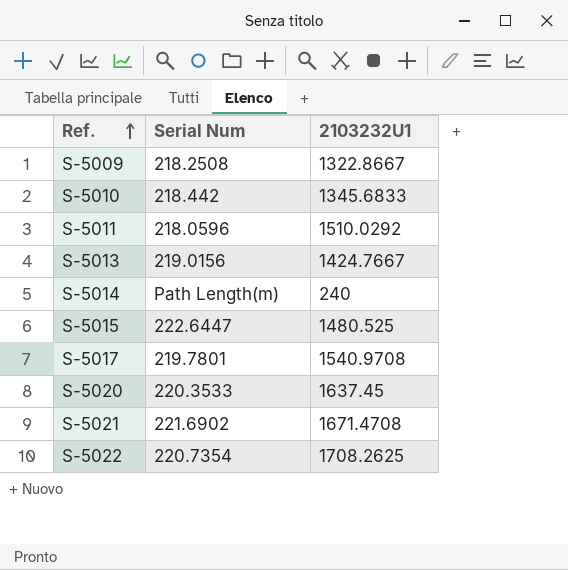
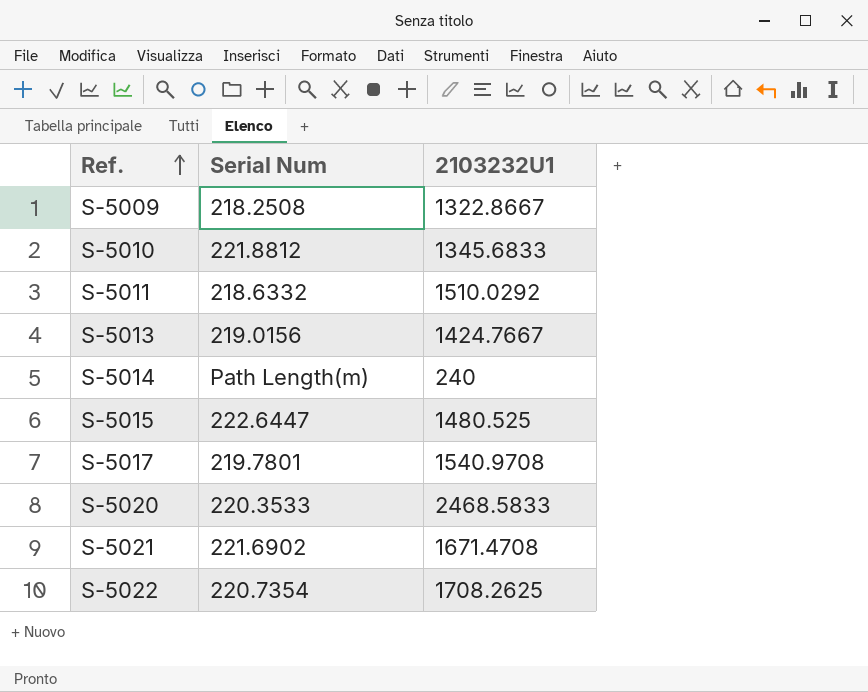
S-5010 | Serial Num: 218.442 -> 221.8812
S-5011 | Serial Num: 218.0596 -> 218.6332
S-5020 | 2103232U1: 1637.45 -> 2468.5833

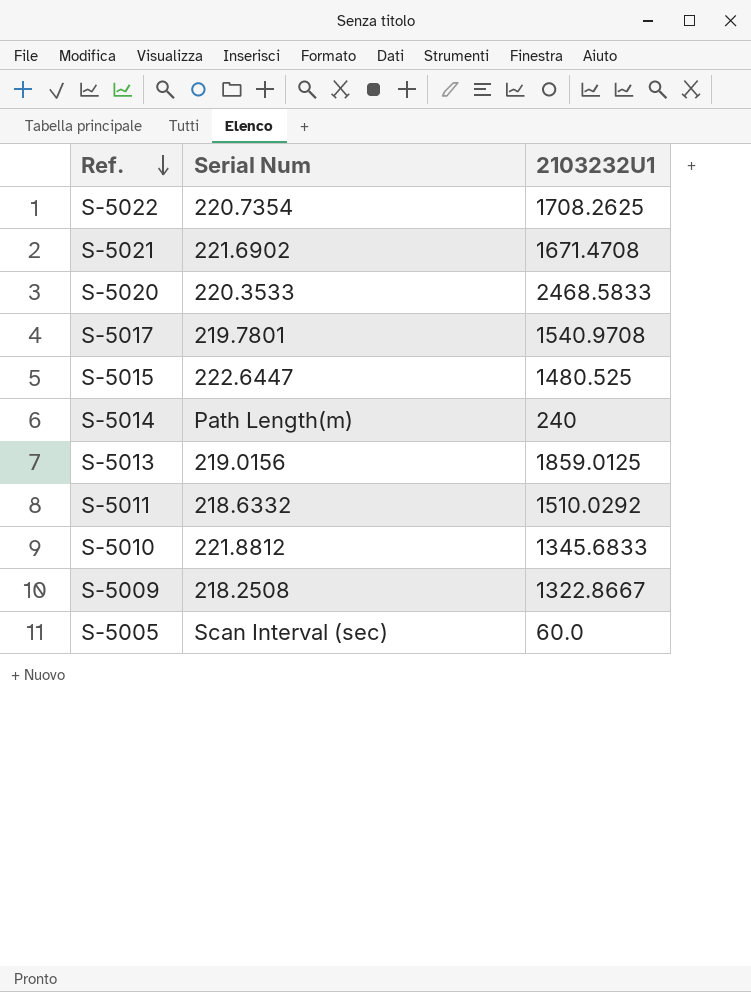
row order: Ref. ascending -> Ref. descending
S-5013 | 2103232U1: 1424.7667 -> 1859.0125
row S-5005: none -> Scan Interval (sec) | 60.0

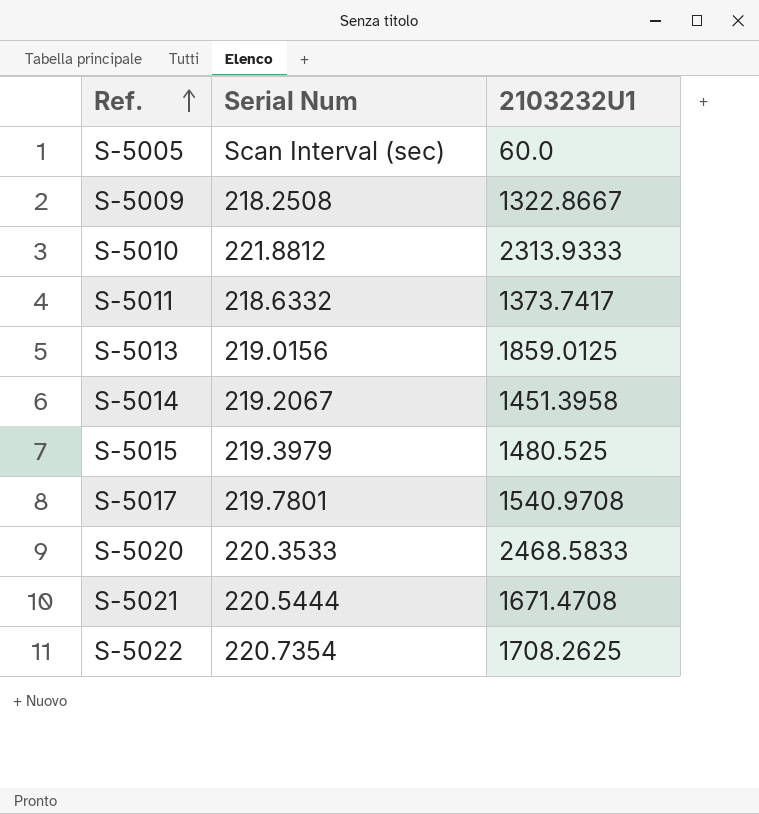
row order: Ref. descending -> Ref. ascending
S-5010 | 2103232U1: 1345.6833 -> 2313.9333
S-5011 | 2103232U1: 1510.0292 -> 1373.7417
S-5014 | Serial Num: Path Length(m) -> 219.2067
S-5014 | 2103232U1: 240 -> 1451.3958
S-5015 | Serial Num: 222.6447 -> 219.3979
S-5021 | Serial Num: 221.6902 -> 220.5444

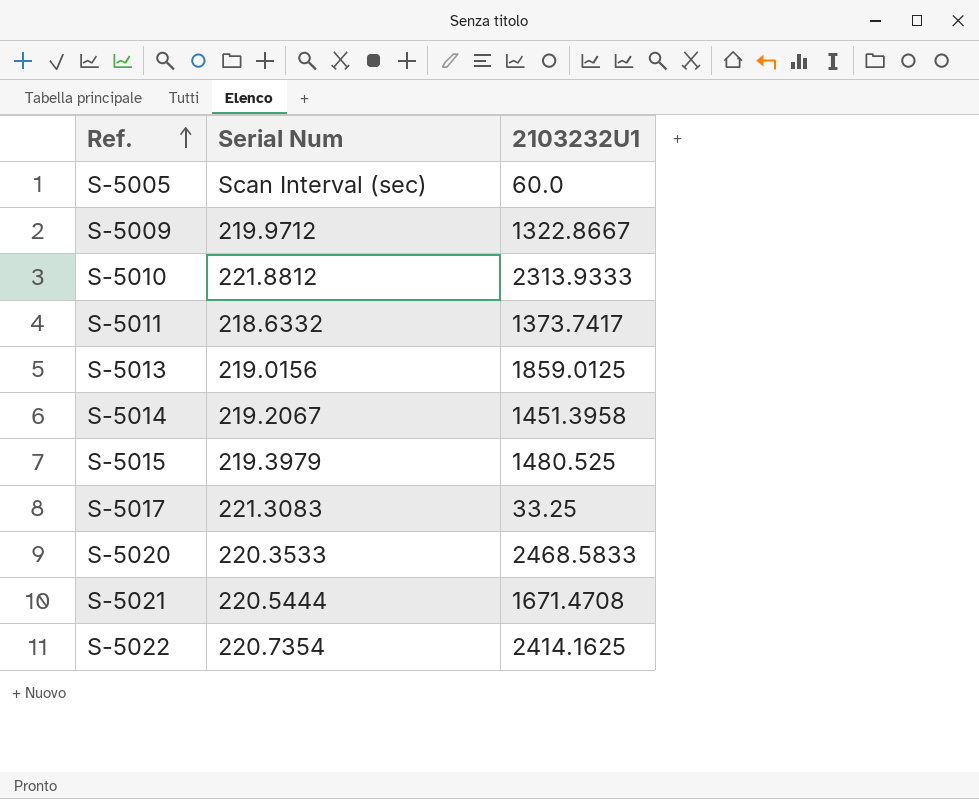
S-5009 | Serial Num: 218.2508 -> 219.9712
S-5017 | Serial Num: 219.7801 -> 221.3083
S-5017 | 2103232U1: 1540.9708 -> 33.25
S-5022 | 2103232U1: 1708.2625 -> 2414.1625

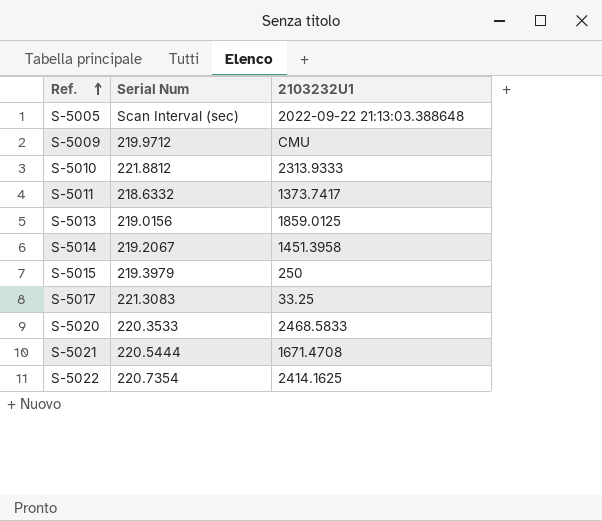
S-5005 | 2103232U1: 60.0 -> 2022-09-22 21:13:03.388648
S-5009 | 2103232U1: 1322.8667 -> CMU
S-5015 | 2103232U1: 1480.525 -> 250

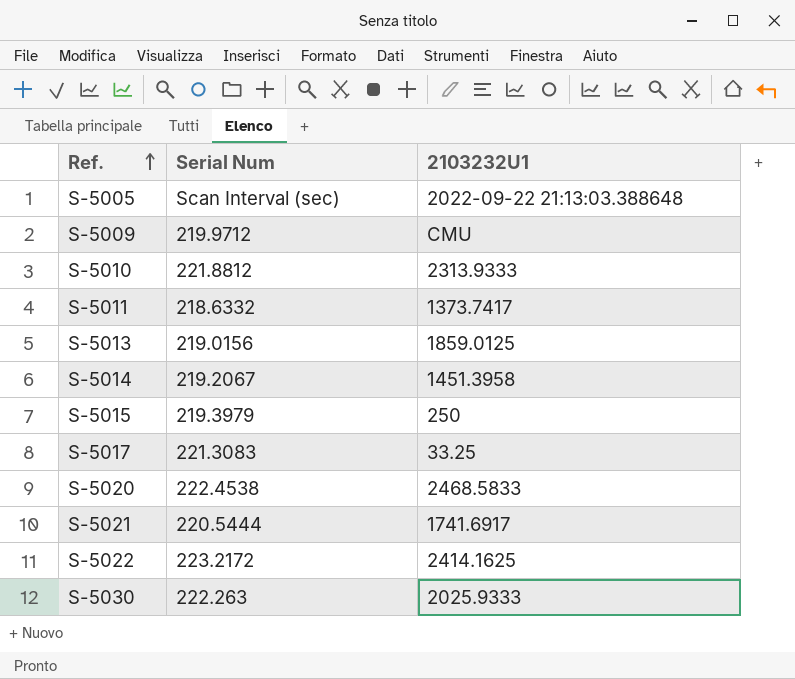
S-5020 | Serial Num: 220.3533 -> 222.4538
S-5021 | 2103232U1: 1671.4708 -> 1741.6917
S-5022 | Serial Num: 220.7354 -> 223.2172
row S-5030: none -> 222.263 | 2025.9333

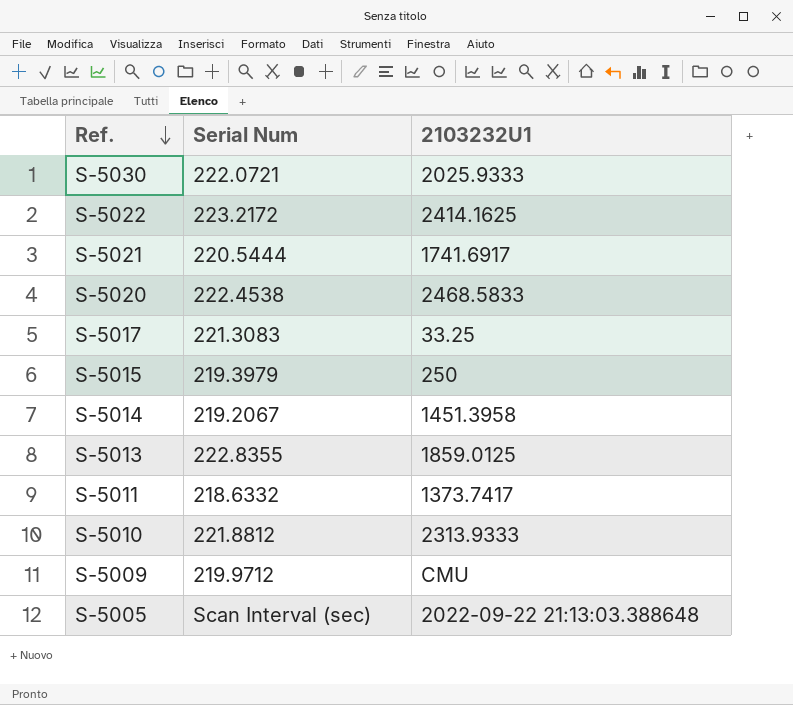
row order: Ref. ascending -> Ref. descending
S-5030 | Serial Num: 222.263 -> 222.0721
S-5013 | Serial Num: 219.0156 -> 222.8355

